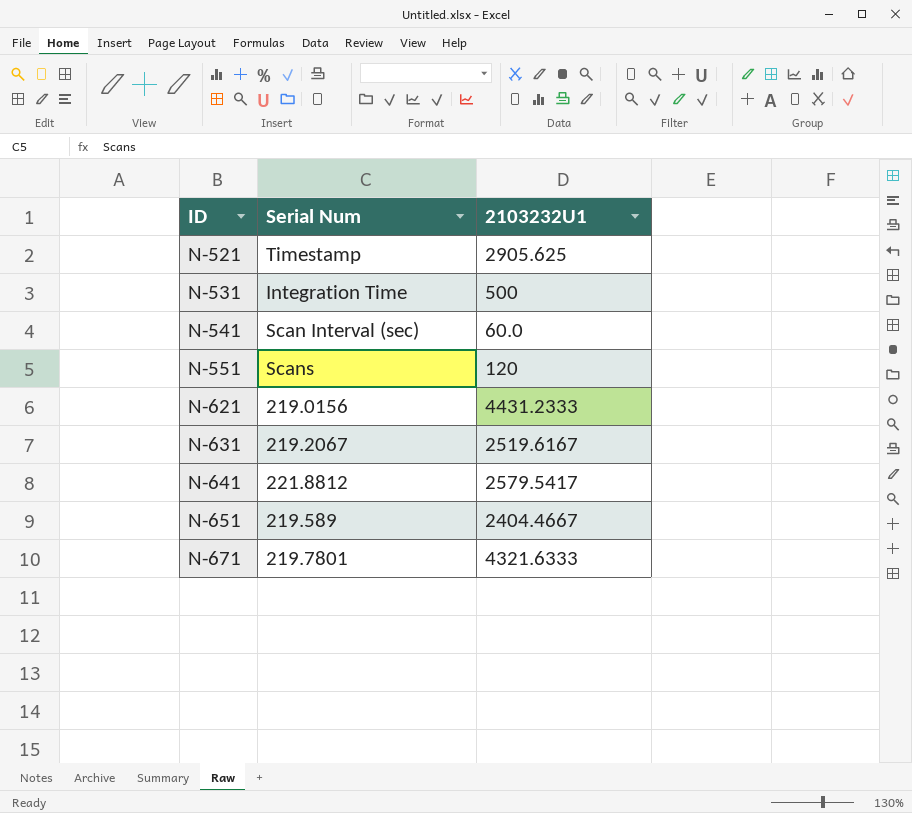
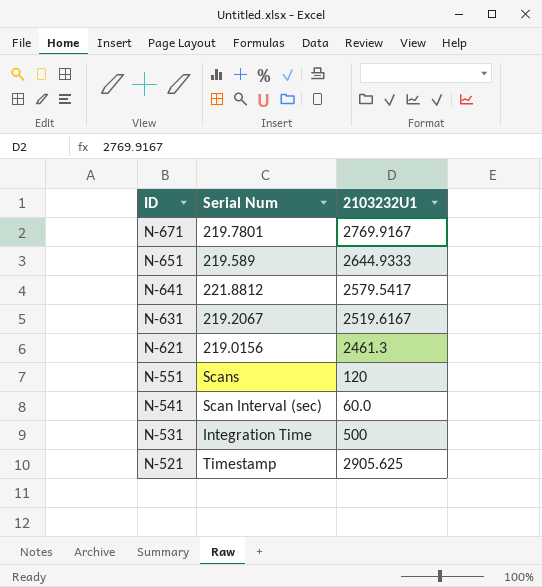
row order: ID ascending -> ID descending
N-671 | 2103232U1: 4321.6333 -> 2769.9167
N-651 | 2103232U1: 2404.4667 -> 2644.9333
N-621 | 2103232U1: 4431.2333 -> 2461.3

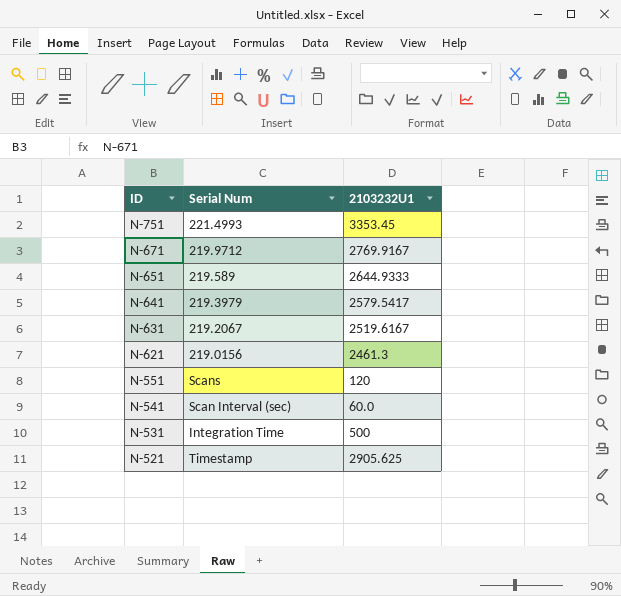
row N-751: none -> 221.4993 | 3353.45
N-671 | Serial Num: 219.7801 -> 219.9712
N-641 | Serial Num: 221.8812 -> 219.3979

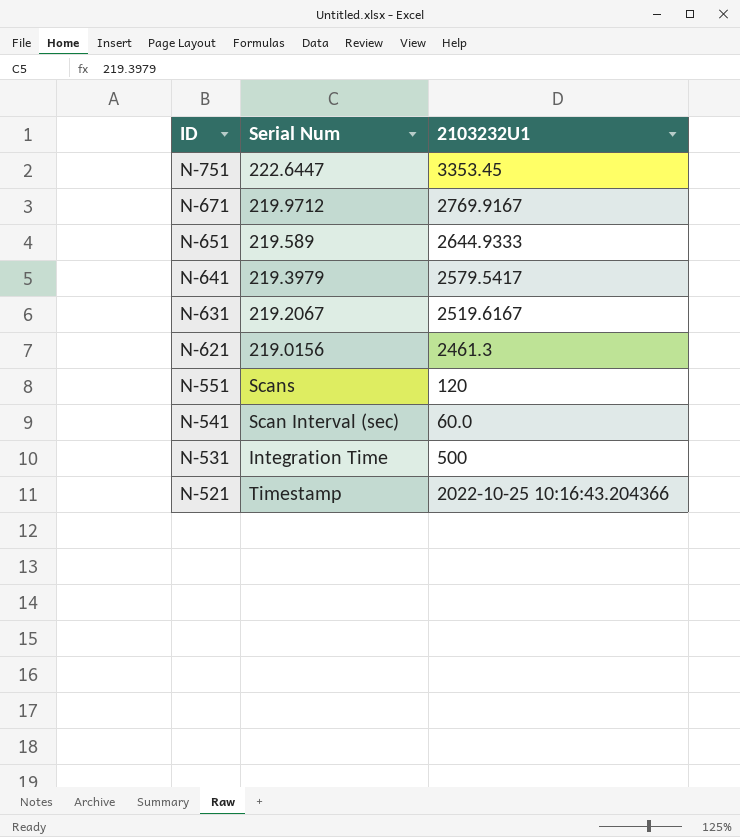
N-751 | Serial Num: 221.4993 -> 222.6447
N-521 | 2103232U1: 2905.625 -> 2022-10-25 10:16:43.204366

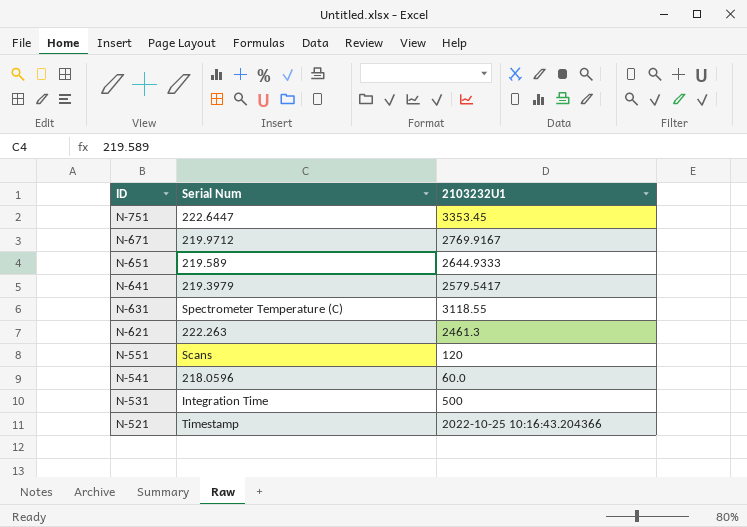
N-631 | Serial Num: 219.2067 -> Spectrometer Temperature (C)
N-631 | 2103232U1: 2519.6167 -> 3118.55
N-621 | Serial Num: 219.0156 -> 222.263
N-541 | Serial Num: Scan Interval (sec) -> 218.0596

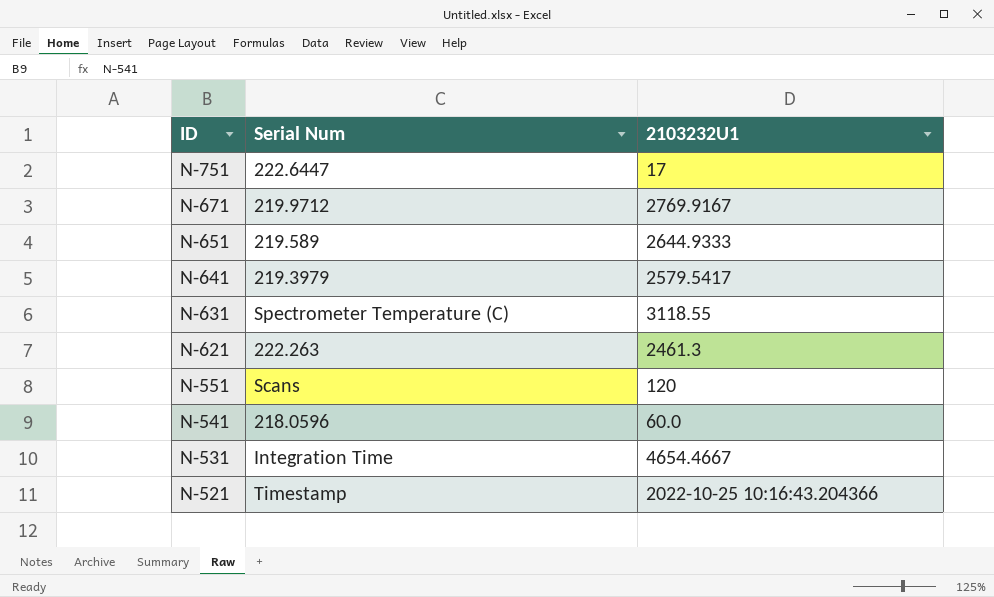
N-751 | 2103232U1: 3353.45 -> 17
N-531 | 2103232U1: 500 -> 4654.4667

